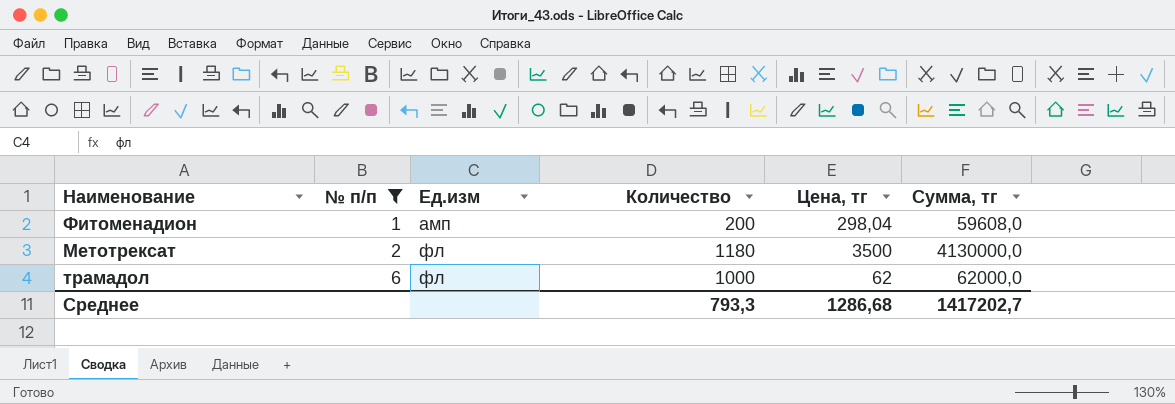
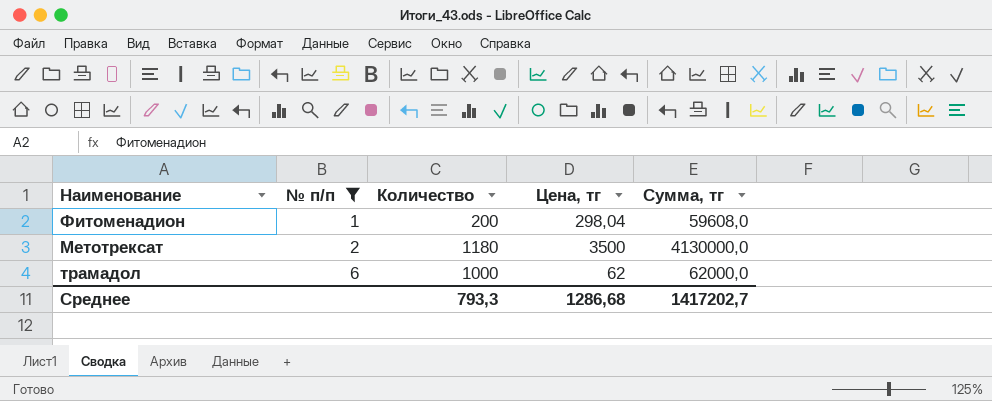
column Ед.изм | position: 3 -> none

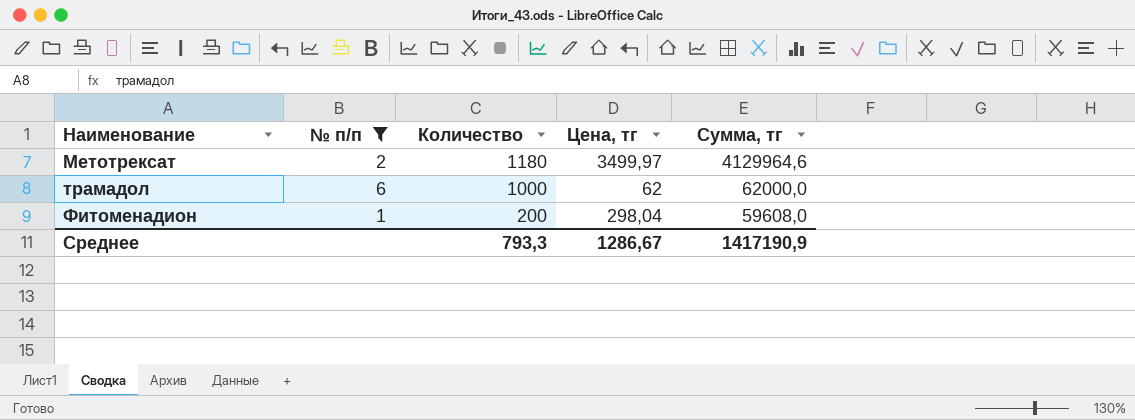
row order: № п/п ascending -> Наименование ascending
Метотрексат | Цена, тг: 3500 -> 3499,97
Метотрексат | Сумма, тг: 4130000,0 -> 4129964,6
Среднее | Цена, тг: 1286,68 -> 1286,67
Среднее | Сумма, тг: 1417202,7 -> 1417190,9

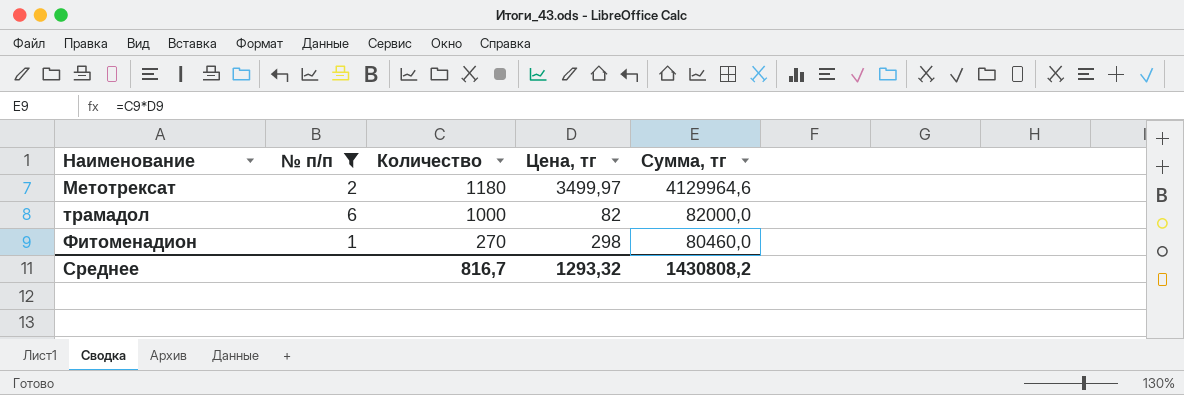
трамадол | Цена, тг: 62 -> 82
трамадол | Сумма, тг: 62000,0 -> 82000,0
Фитоменадион | Количество: 200 -> 270
Фитоменадион | Цена, тг: 298,04 -> 298
Фитоменадион | Сумма, тг: 59608,0 -> 80460,0
Среднее | Количество: 793,3 -> 816,7
Среднее | Цена, тг: 1286,67 -> 1293,32
Среднее | Сумма, тг: 1417190,9 -> 1430808,2

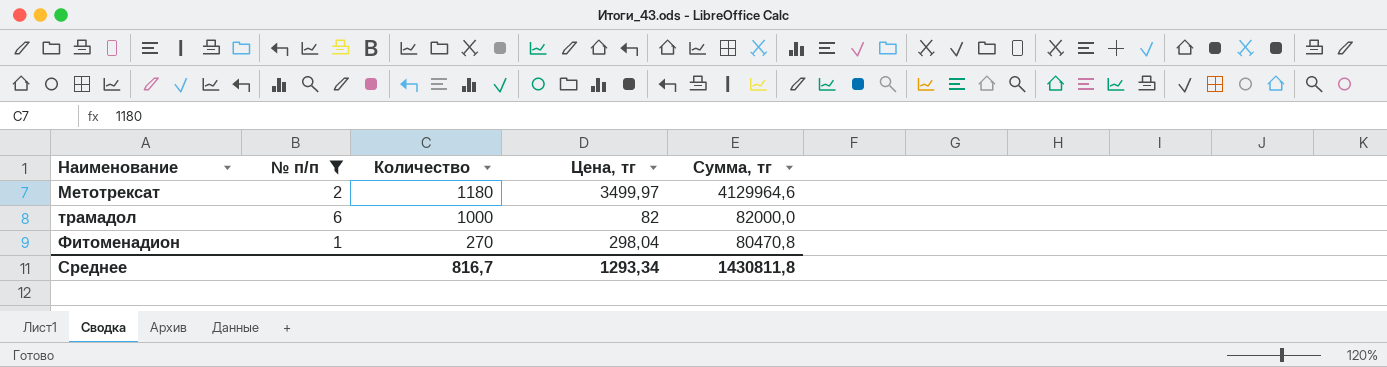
Фитоменадион | Цена, тг: 298 -> 298,04
Фитоменадион | Сумма, тг: 80460,0 -> 80470,8
Среднее | Цена, тг: 1293,32 -> 1293,34
Среднее | Сумма, тг: 1430808,2 -> 1430811,8

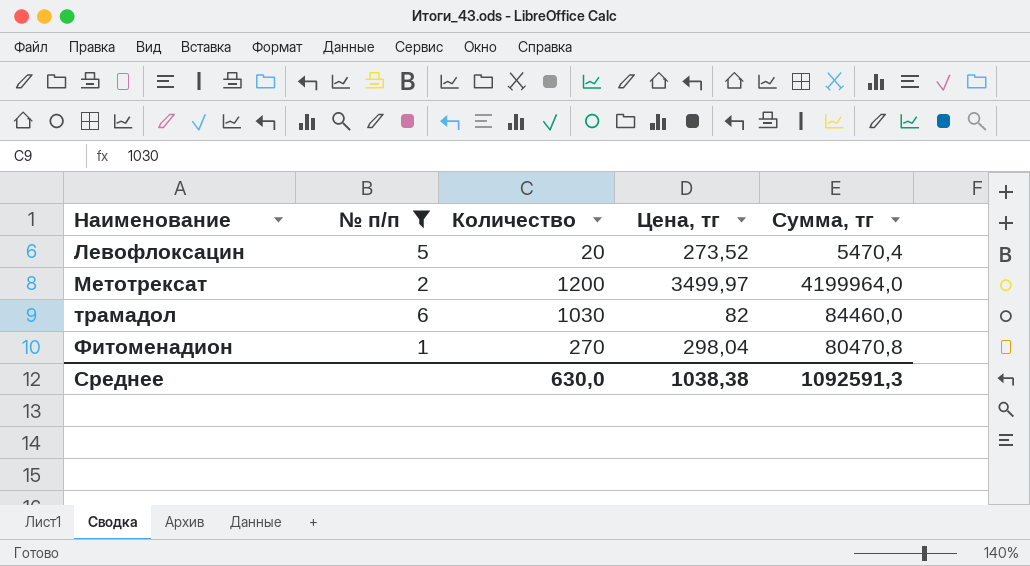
row Левофлоксацин: none -> 5 | 20 | 273,52 | 5470,4
Метотрексат | Количество: 1180 -> 1200
Метотрексат | Сумма, тг: 4129964,6 -> 4199964,0
трамадол | Количество: 1000 -> 1030
трамадол | Сумма, тг: 82000,0 -> 84460,0
Среднее | Количество: 816,7 -> 630,0
Среднее | Цена, тг: 1293,34 -> 1038,38
Среднее | Сумма, тг: 1430811,8 -> 1092591,3

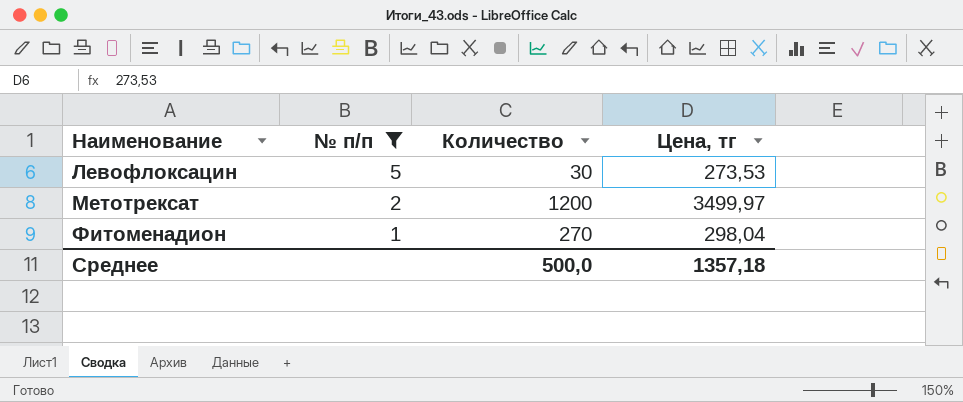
column Сумма, тг | formula: [Количество] * [Цена, тг] -> none
row трамадол: 6 | 1030 | 82 | 84460,0 -> none
Левофлоксацин | Количество: 20 -> 30
Левофлоксацин | Цена, тг: 273,52 -> 273,53
Среднее | Количество: 630,0 -> 500,0
Среднее | Цена, тг: 1038,38 -> 1357,18

